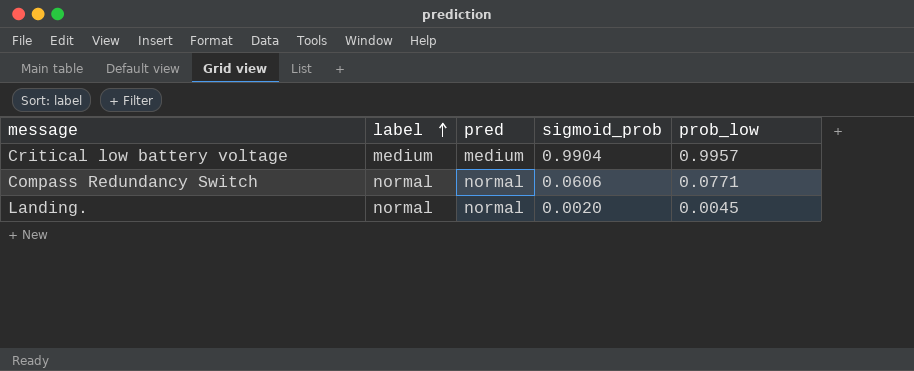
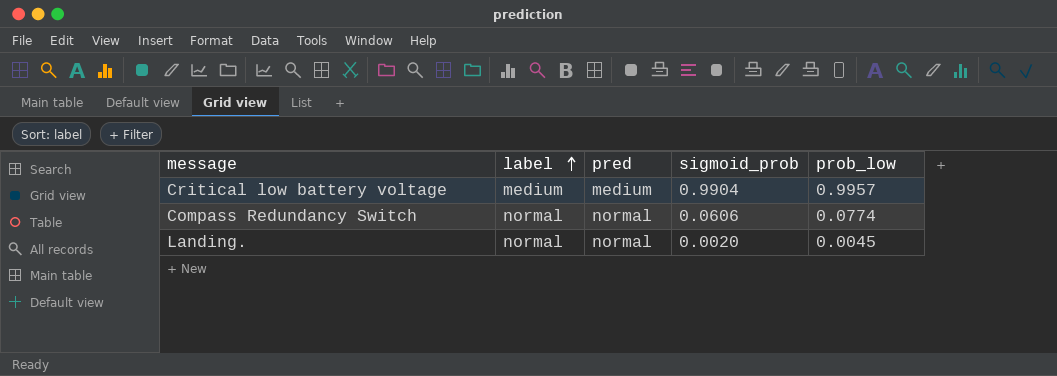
Compass Redundancy Switch | prob_low: 0.0771 -> 0.0774

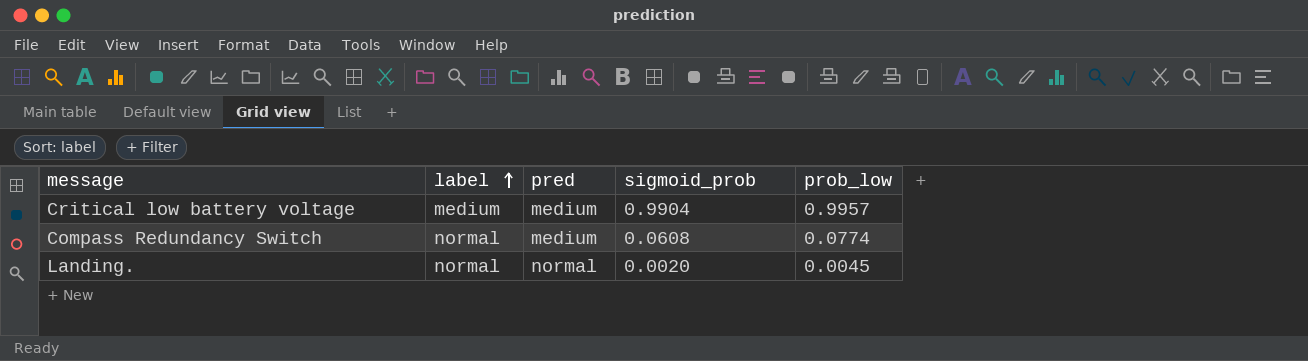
Compass Redundancy Switch | pred: normal -> medium
Compass Redundancy Switch | sigmoid_prob: 0.0606 -> 0.0608

